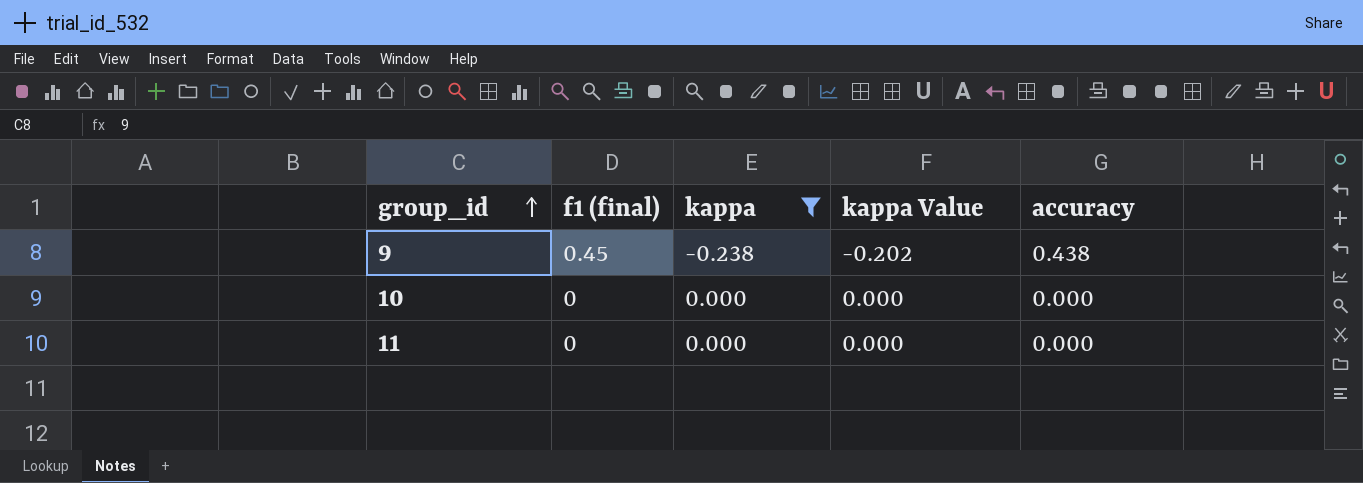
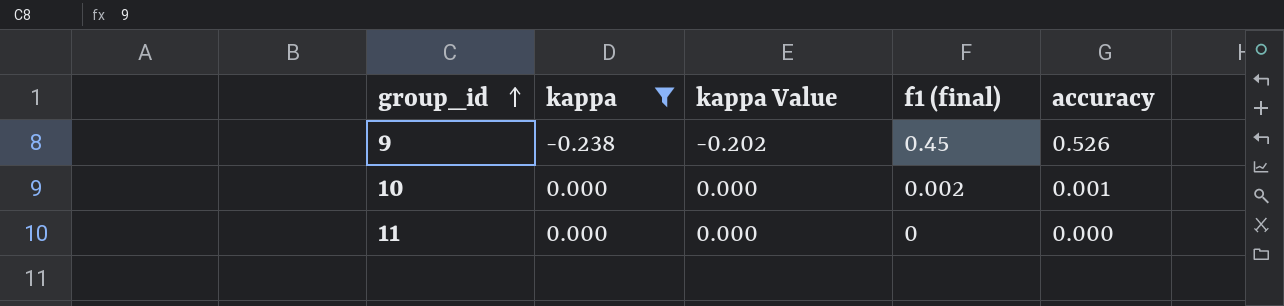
column f1 (final) | position: 2 -> 4
9 | accuracy: 0.438 -> 0.526
10 | f1 (final): 0 -> 0.002
10 | accuracy: 0.000 -> 0.001

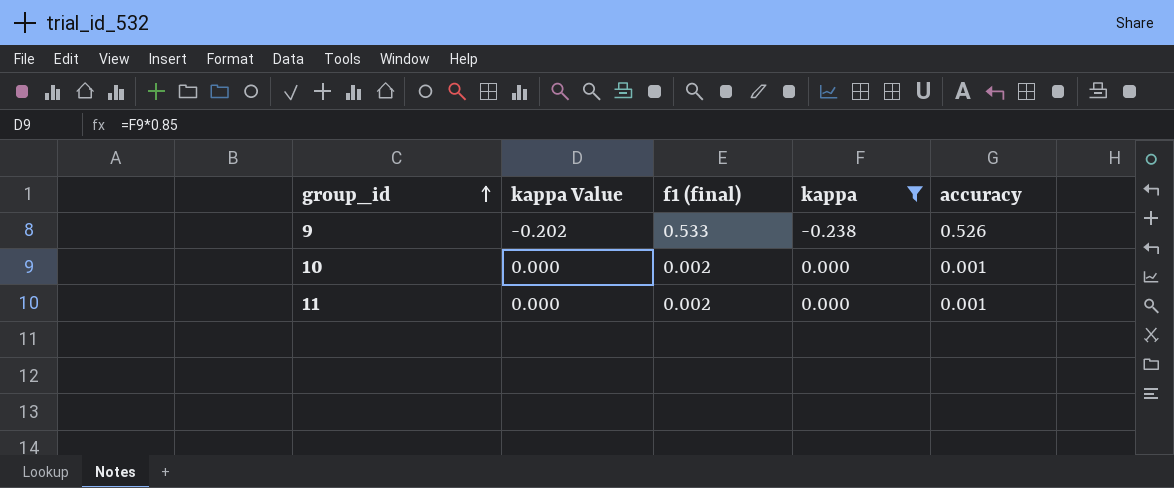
column kappa | position: 2 -> 4
9 | f1 (final): 0.45 -> 0.533
11 | f1 (final): 0 -> 0.002
11 | accuracy: 0.000 -> 0.001

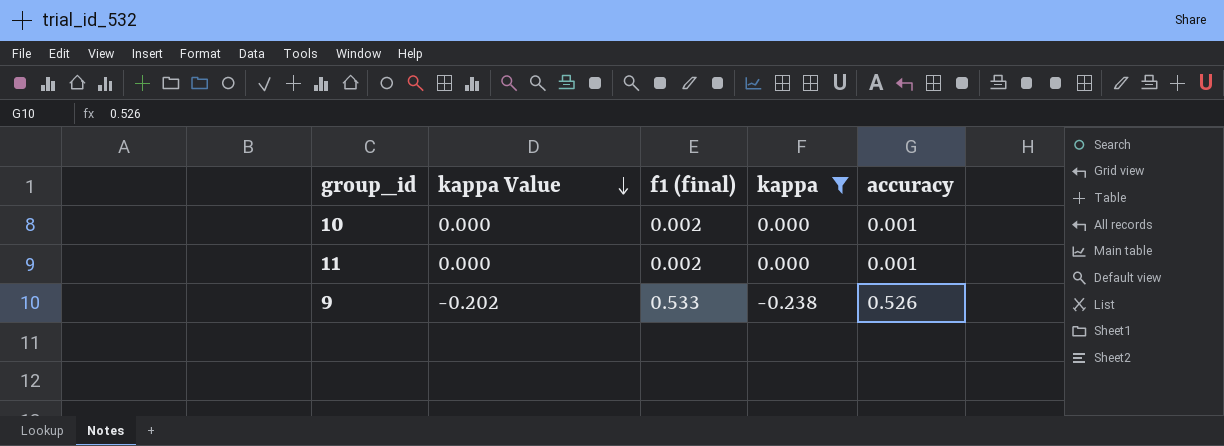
row order: group_id ascending -> kappa Value descending

